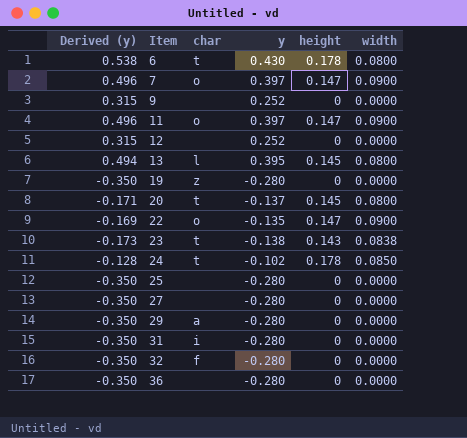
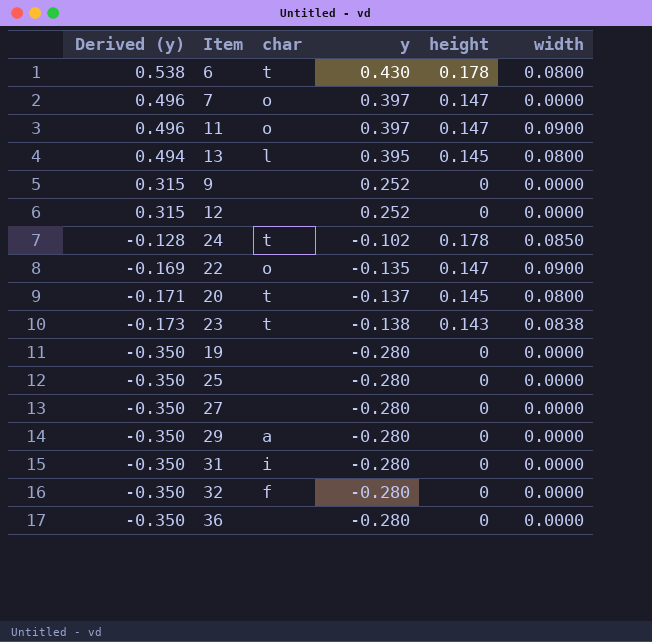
row order: Item ascending -> Derived (y) descending
7 | width: 0.0900 -> 0.0000
19 | char: z -> none

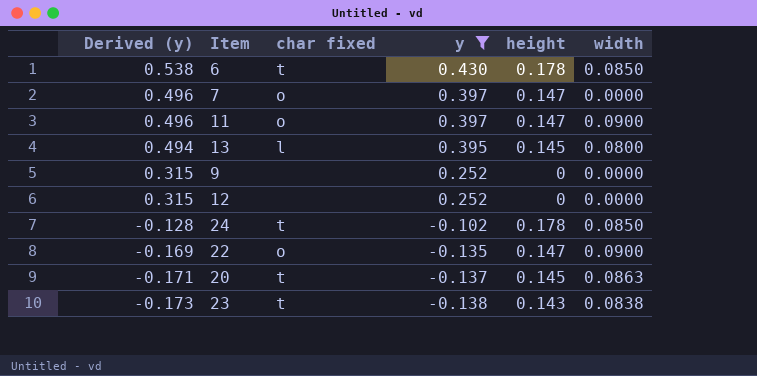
filter: none -> y != -0.280
column name: char -> char fixed
6 | width: 0.0800 -> 0.0850
20 | width: 0.0800 -> 0.0863

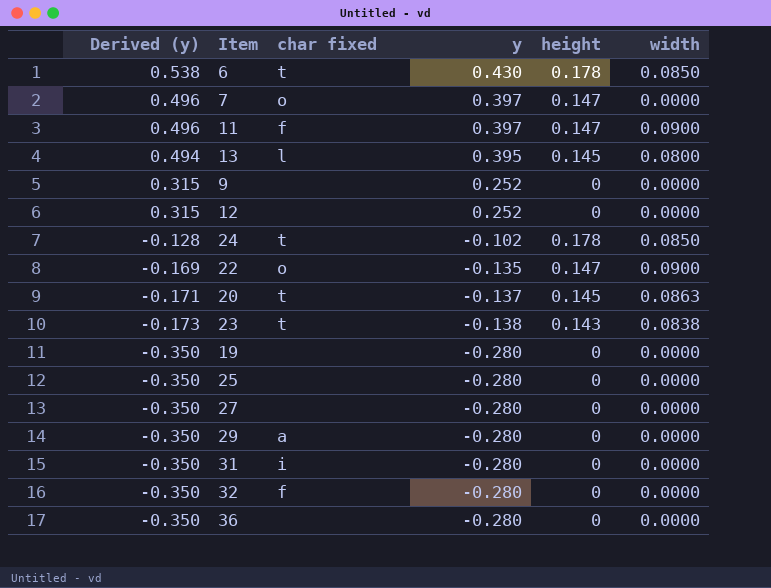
filter: y != -0.280 -> none
11 | char fixed: o -> f

